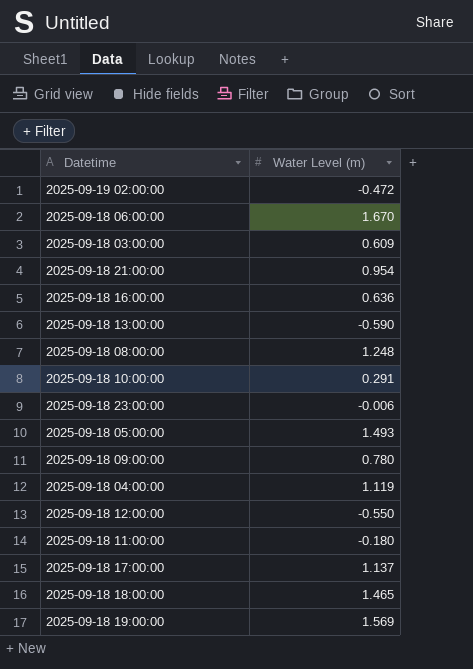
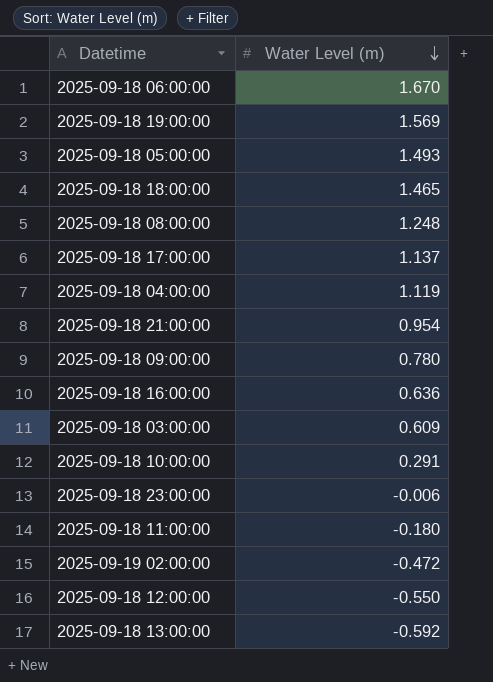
row order: none -> Water Level (m) descending
2025-09-18 13:00:00 | Water Level (m): -0.590 -> -0.592

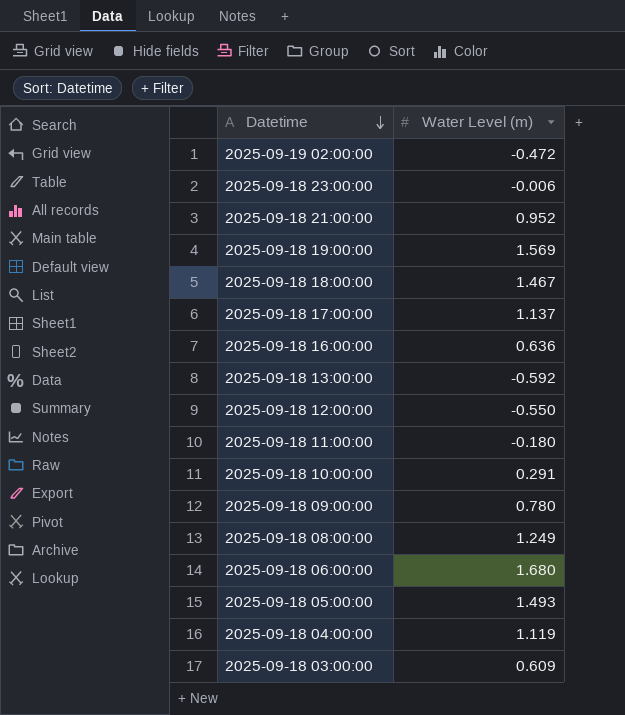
row order: Water Level (m) descending -> Datetime descending
2025-09-18 21:00:00 | Water Level (m): 0.954 -> 0.952
2025-09-18 18:00:00 | Water Level (m): 1.465 -> 1.467
2025-09-18 08:00:00 | Water Level (m): 1.248 -> 1.249
2025-09-18 06:00:00 | Water Level (m): 1.670 -> 1.680

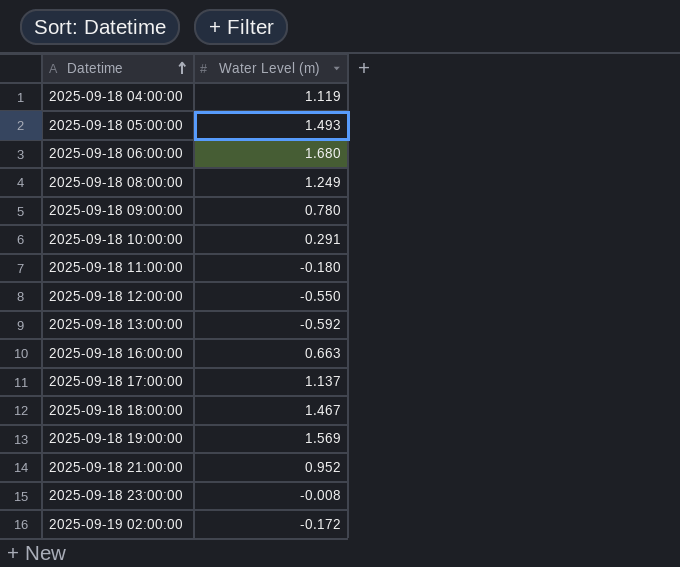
row order: Datetime descending -> Datetime ascending
row 2025-09-18 03:00:00: 0.609 -> none
2025-09-18 16:00:00 | Water Level (m): 0.636 -> 0.663
2025-09-18 23:00:00 | Water Level (m): -0.006 -> -0.008
2025-09-19 02:00:00 | Water Level (m): -0.472 -> -0.172

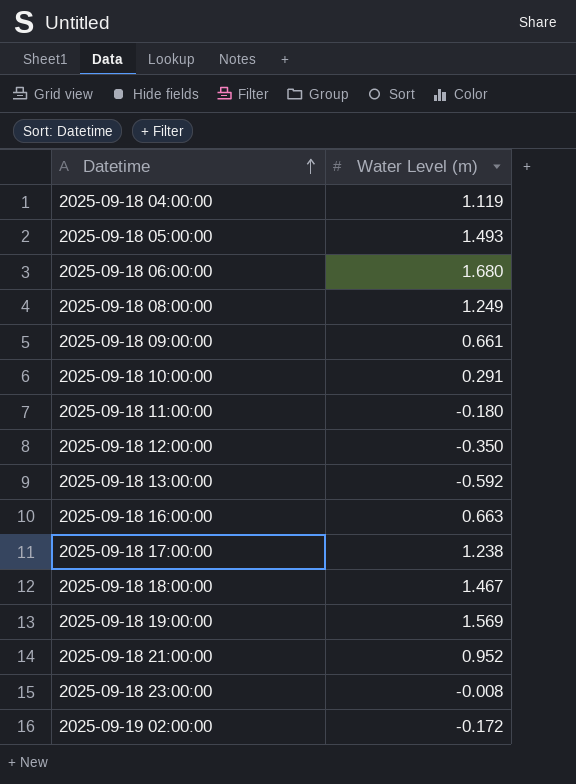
2025-09-18 09:00:00 | Water Level (m): 0.780 -> 0.661
2025-09-18 12:00:00 | Water Level (m): -0.550 -> -0.350
2025-09-18 17:00:00 | Water Level (m): 1.137 -> 1.238

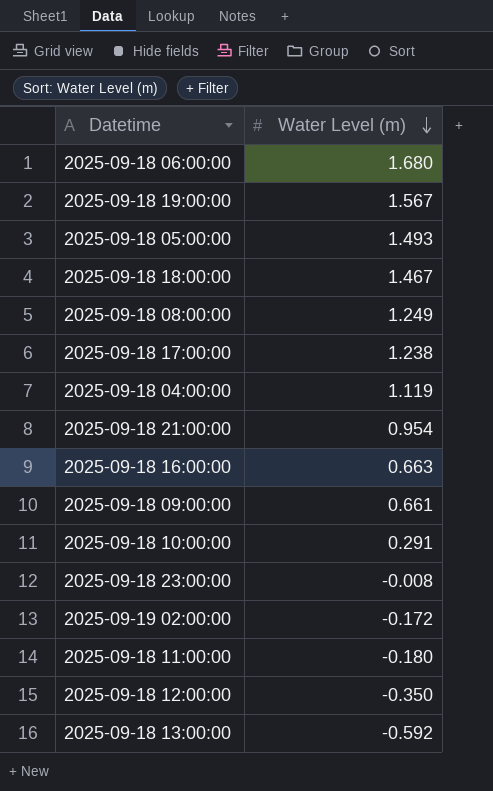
row order: Datetime ascending -> Water Level (m) descending
2025-09-18 19:00:00 | Water Level (m): 1.569 -> 1.567
2025-09-18 21:00:00 | Water Level (m): 0.952 -> 0.954

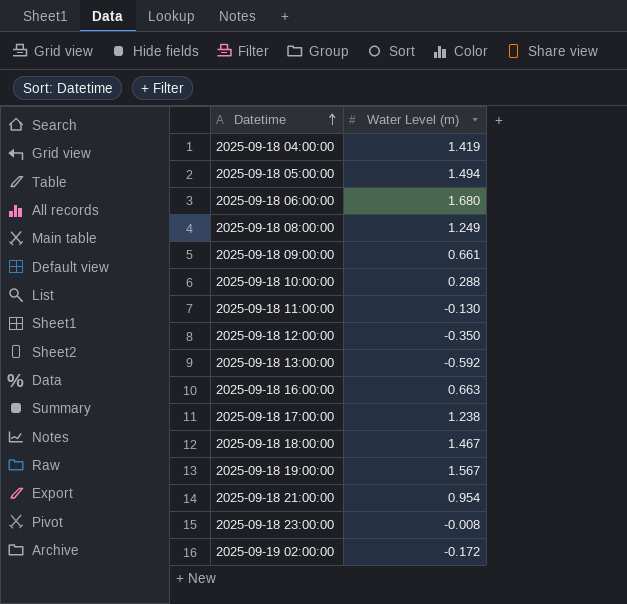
row order: Water Level (m) descending -> Datetime ascending
2025-09-18 04:00:00 | Water Level (m): 1.119 -> 1.419
2025-09-18 05:00:00 | Water Level (m): 1.493 -> 1.494
2025-09-18 10:00:00 | Water Level (m): 0.291 -> 0.288
2025-09-18 11:00:00 | Water Level (m): -0.180 -> -0.130

